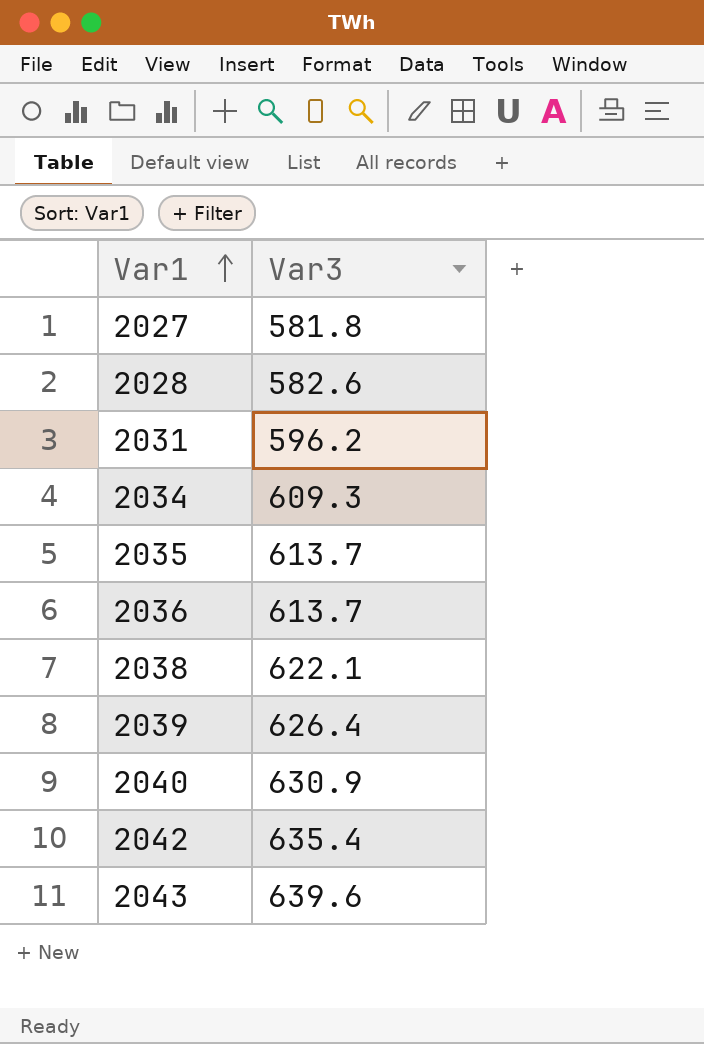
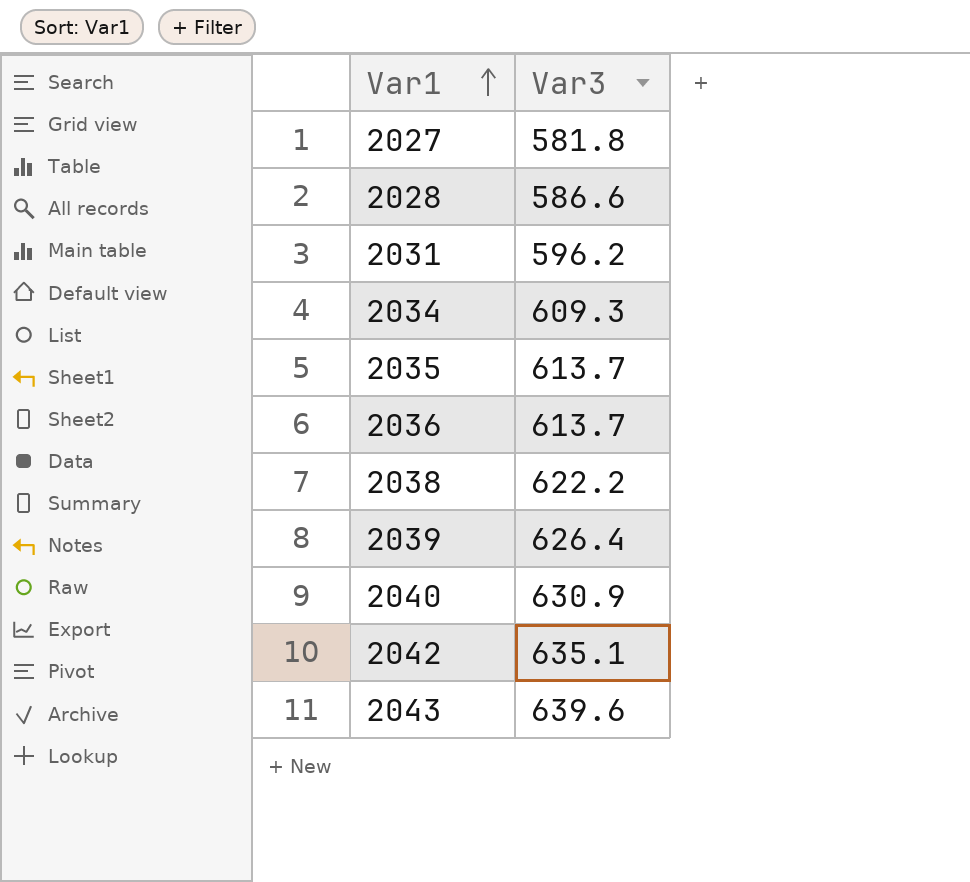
2028 | Var3: 582.6 -> 586.6
2038 | Var3: 622.1 -> 622.2
2042 | Var3: 635.4 -> 635.1

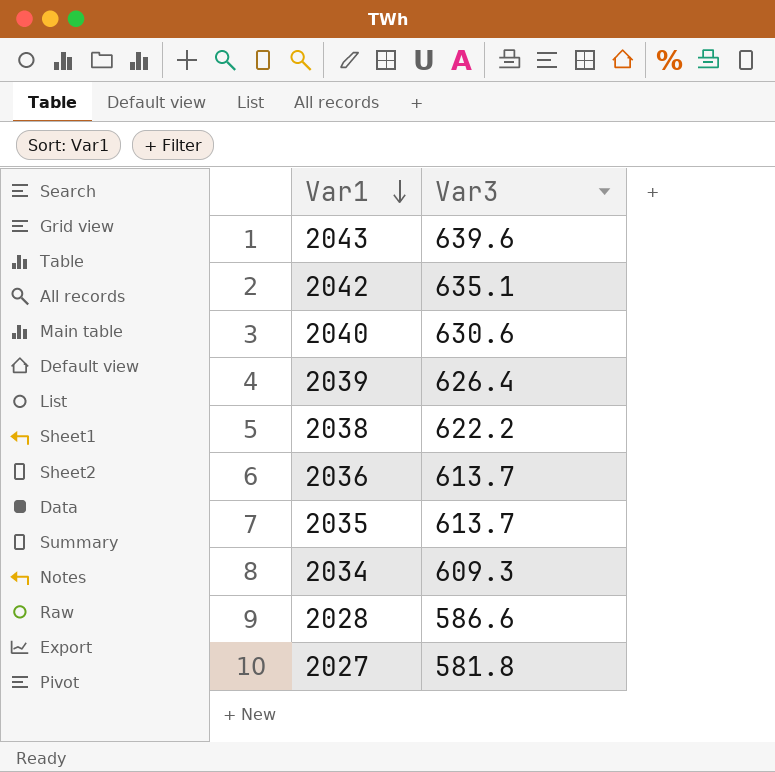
row order: Var1 ascending -> Var1 descending
row 2031: 596.2 -> none
2040 | Var3: 630.9 -> 630.6

